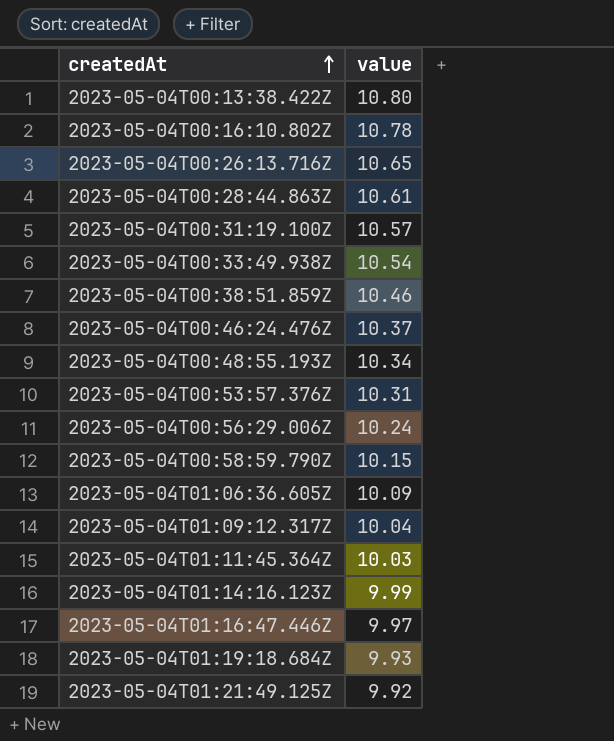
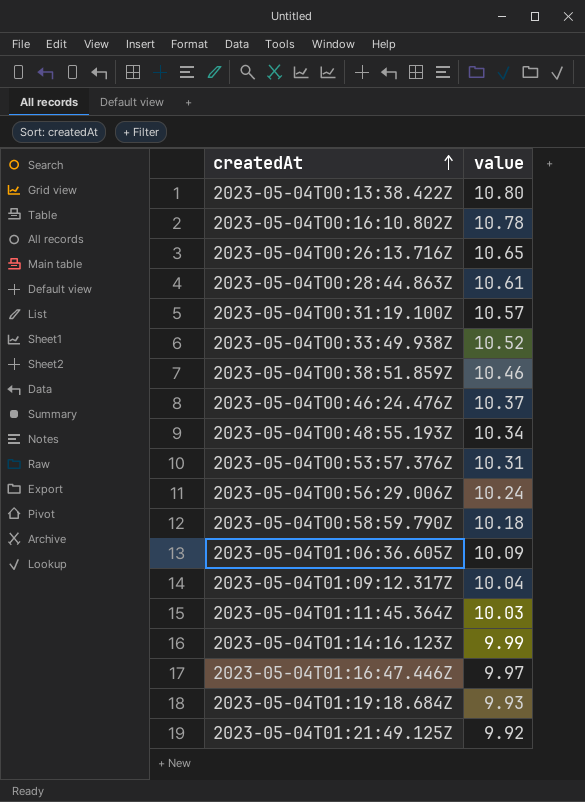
2023-05-04T00:33:49.938Z | value: 10.54 -> 10.52
2023-05-04T00:58:59.790Z | value: 10.15 -> 10.18

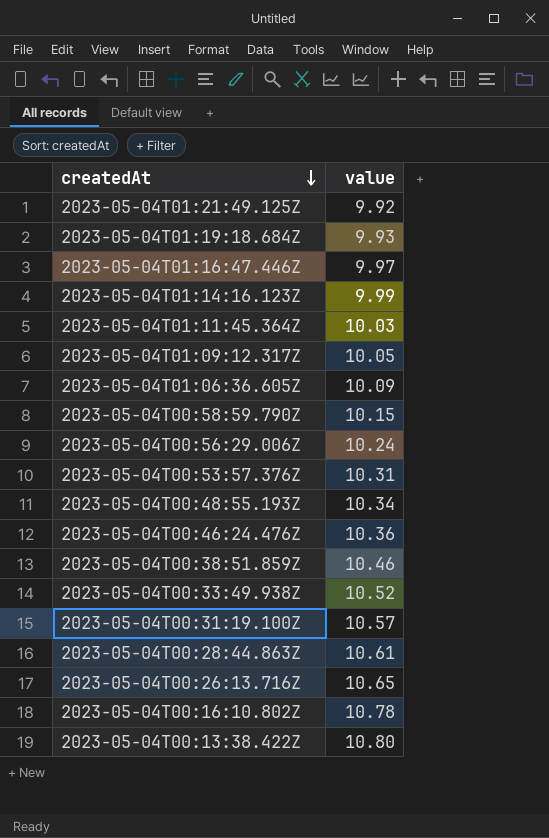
row order: createdAt ascending -> createdAt descending
2023-05-04T01:09:12.317Z | value: 10.04 -> 10.05
2023-05-04T00:58:59.790Z | value: 10.18 -> 10.15
2023-05-04T00:46:24.476Z | value: 10.37 -> 10.36

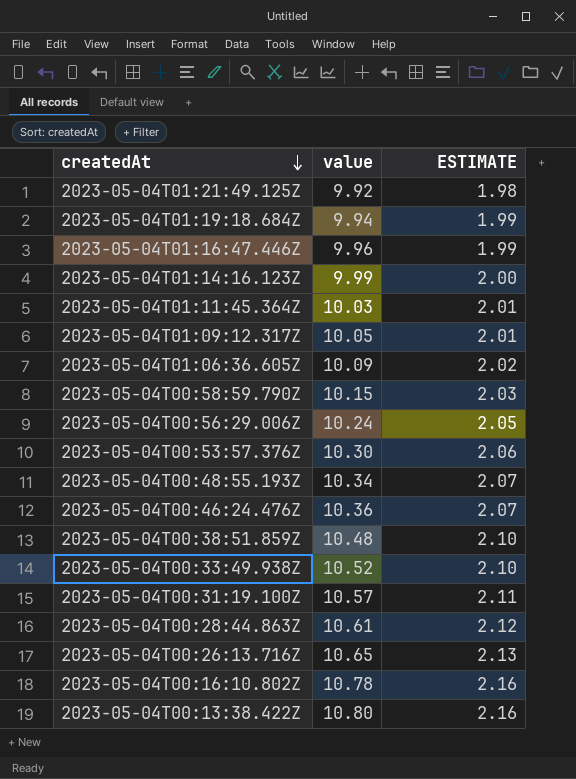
column ESTIMATE | formula: none -> [value] * 0.2
2023-05-04T01:19:18.684Z | value: 9.93 -> 9.94
2023-05-04T01:16:47.446Z | value: 9.97 -> 9.96
2023-05-04T00:53:57.376Z | value: 10.31 -> 10.30
2023-05-04T00:38:51.859Z | value: 10.46 -> 10.48

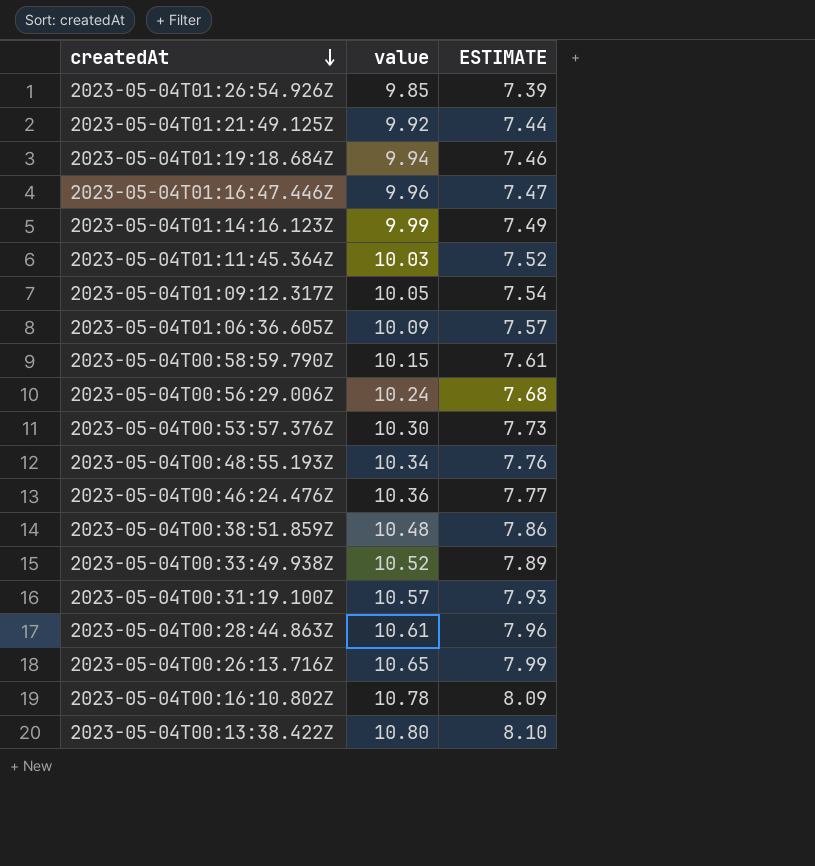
column ESTIMATE | formula: [value] * 0.2 -> [value] * 0.75
row 2023-05-04T01:26:54.926Z: none -> 9.85 | 7.39

